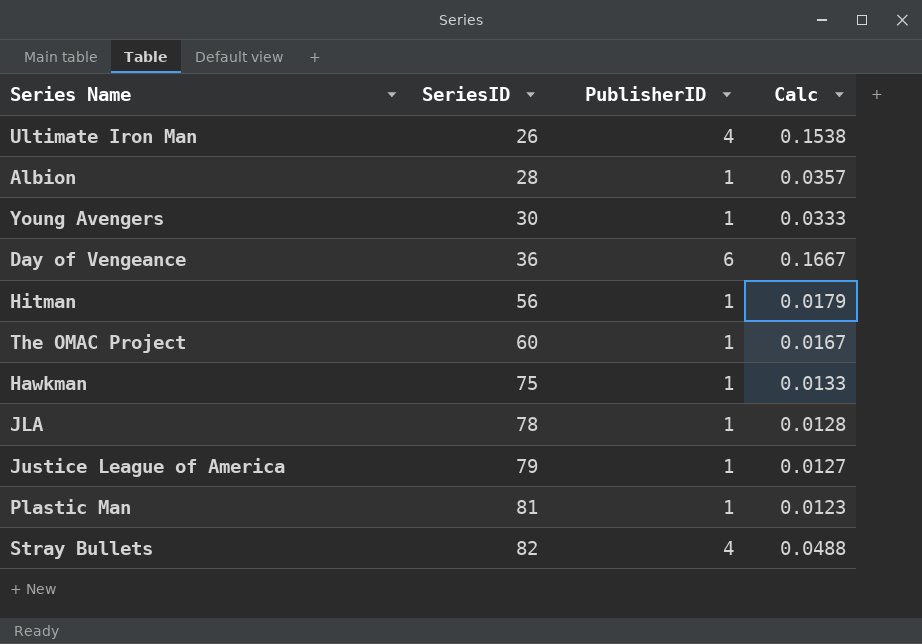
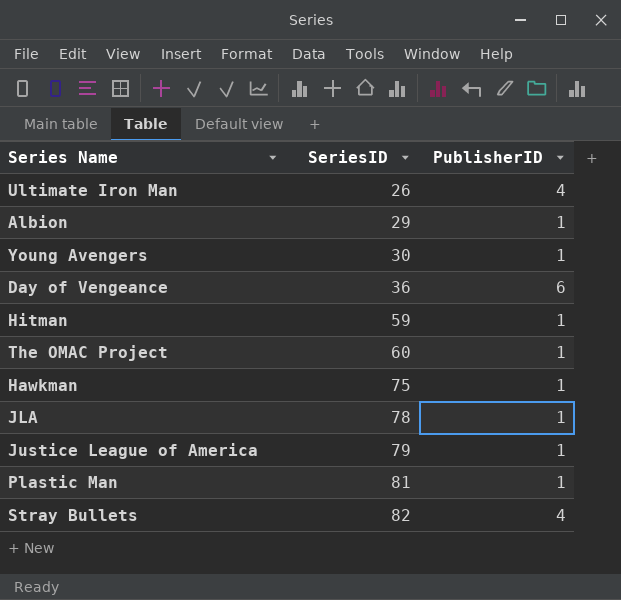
column Calc | formula: [PublisherID] / [SeriesID] -> none
Albion | SeriesID: 28 -> 29
Hitman | SeriesID: 56 -> 59

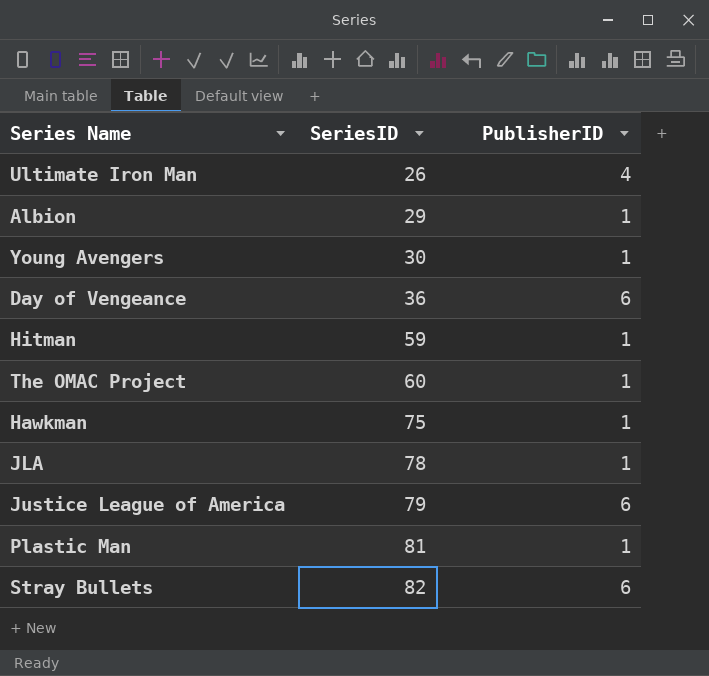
Justice League of America | PublisherID: 1 -> 6
Stray Bullets | PublisherID: 4 -> 6

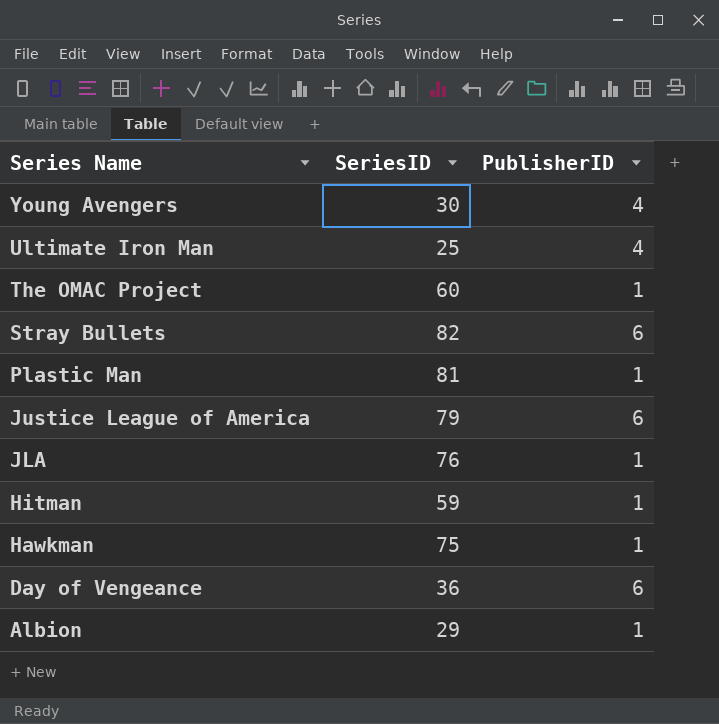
row order: SeriesID ascending -> Series Name descending
Young Avengers | PublisherID: 1 -> 4
Ultimate Iron Man | SeriesID: 26 -> 25
JLA | SeriesID: 78 -> 76

